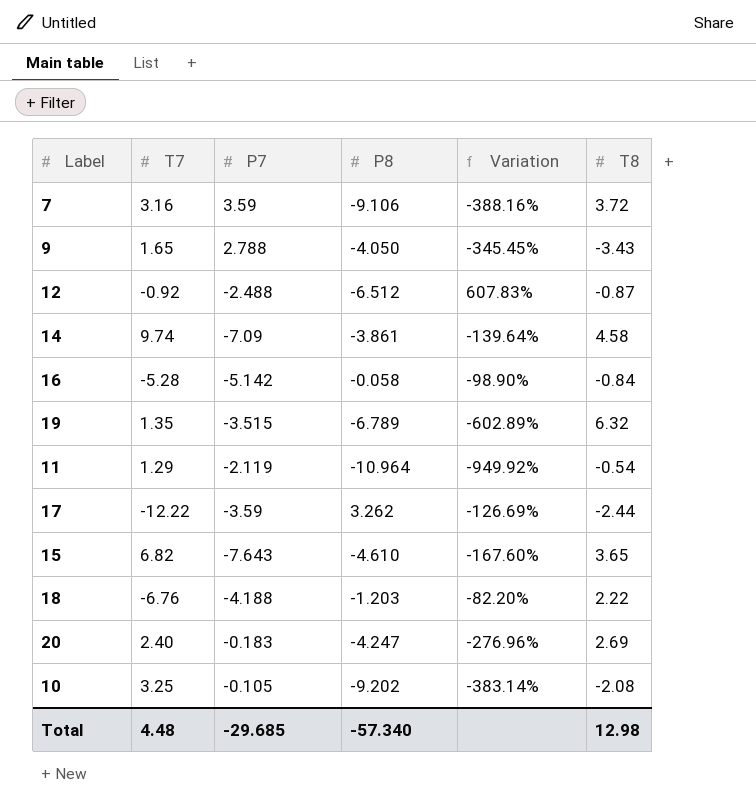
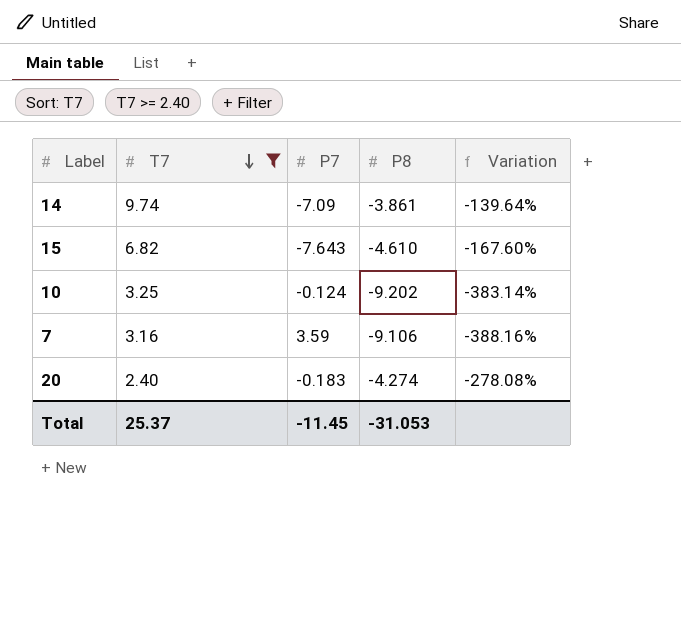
filter: none -> T7 >= 2.40
row order: none -> T7 descending
column T8 | position: 6 -> none
10 | P7: -0.105 -> -0.124
20 | P8: -4.247 -> -4.274
20 | Variation: -276.96% -> -278.08%
Total | T7: 4.48 -> 25.37
Total | P7: -29.685 -> -11.45
Total | P8: -57.340 -> -31.053

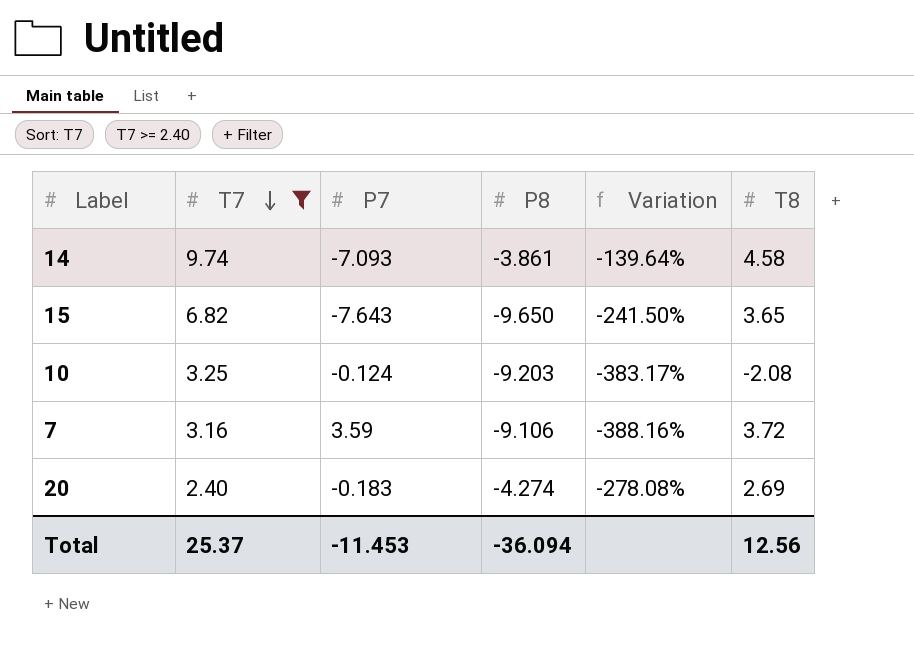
column T8 | position: none -> 6
14 | P7: -7.09 -> -7.093
15 | P8: -4.610 -> -9.650
15 | Variation: -167.60% -> -241.50%
10 | P8: -9.202 -> -9.203
10 | Variation: -383.14% -> -383.17%
Total | P7: -11.45 -> -11.453
Total | P8: -31.053 -> -36.094

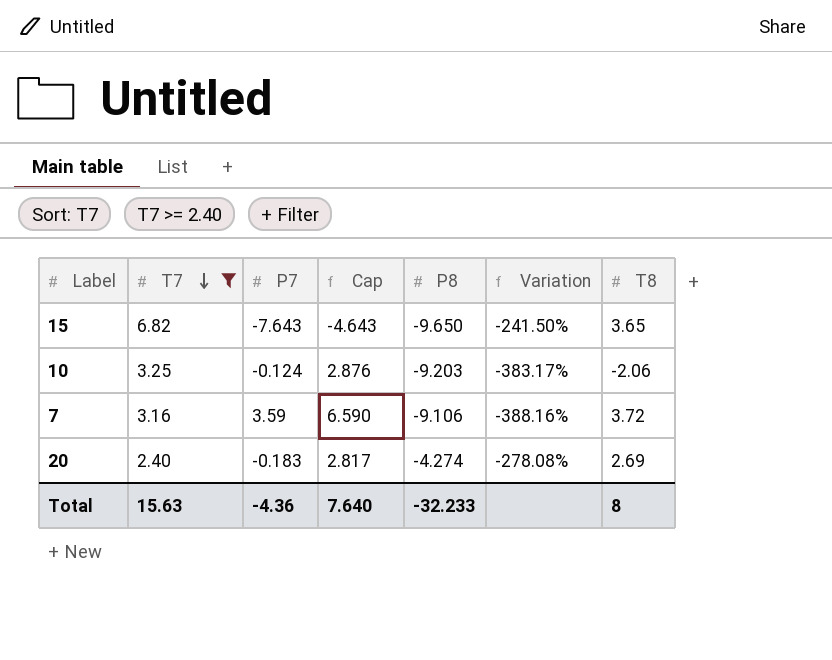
column Cap | formula: none -> [P7] + 3
row 14: 9.74 | -7.093 | -3.861 | -139.64% | 4.58 -> none
10 | T8: -2.08 -> -2.06
Total | T7: 25.37 -> 15.63
Total | P7: -11.453 -> -4.36
Total | P8: -36.094 -> -32.233
Total | T8: 12.56 -> 8

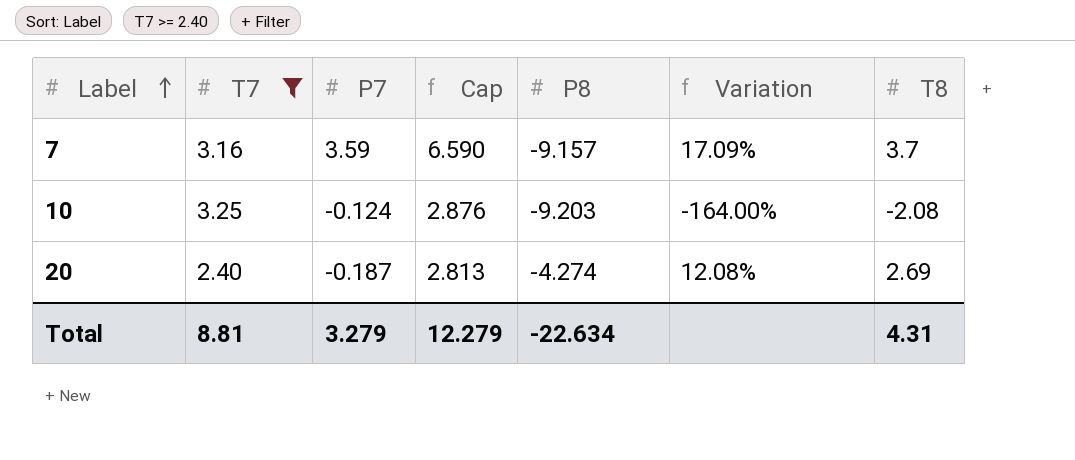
row order: T7 descending -> Label ascending
column Variation | formula: ([P8] - [T7]) / [T7] -> ([T8] - [T7]) / [T7]
row 15: 6.82 | -7.643 | -4.643 | -9.650 | -241.50% | 3.65 -> none
7 | P8: -9.106 -> -9.157
7 | T8: 3.72 -> 3.7
10 | T8: -2.06 -> -2.08
20 | P7: -0.183 -> -0.187
20 | Cap: 2.817 -> 2.813
Total | T7: 15.63 -> 8.81
Total | P7: -4.36 -> 3.279
Total | Cap: 7.640 -> 12.279
Total | P8: -32.233 -> -22.634
Total | T8: 8 -> 4.31

